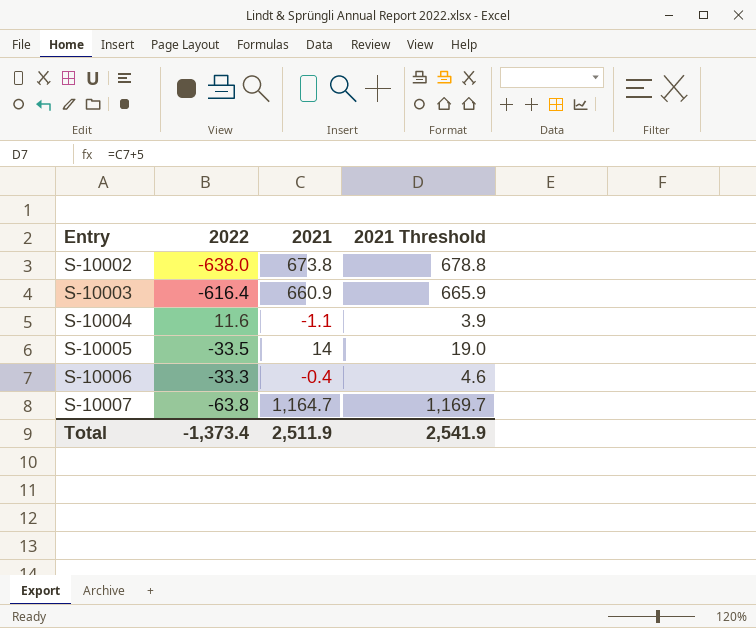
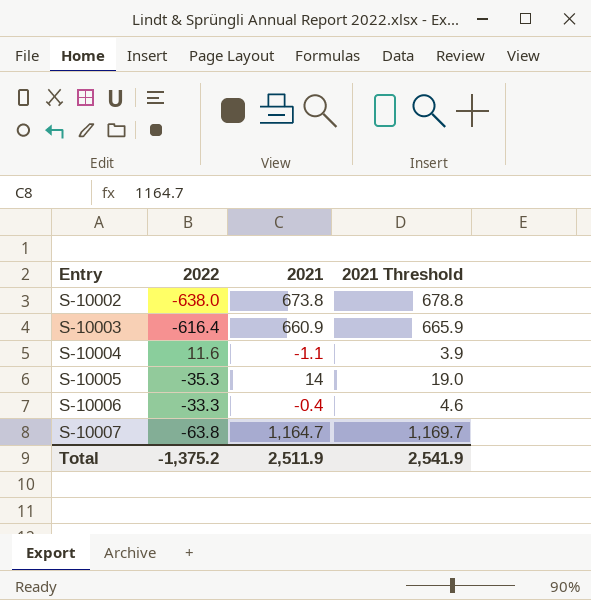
S-10005 | 2022: -33.5 -> -35.3
Total | 2022: -1,373.4 -> -1,375.2

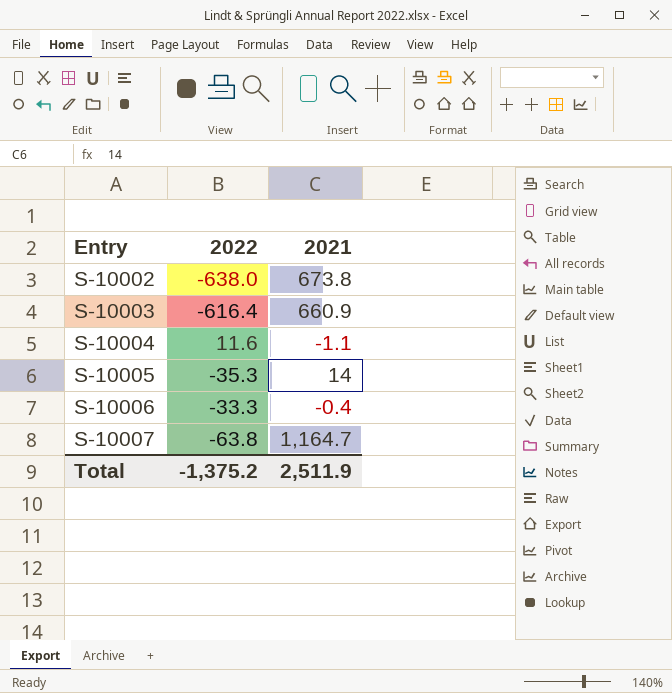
column 2021 Threshold | formula: [2021] + 5 -> none

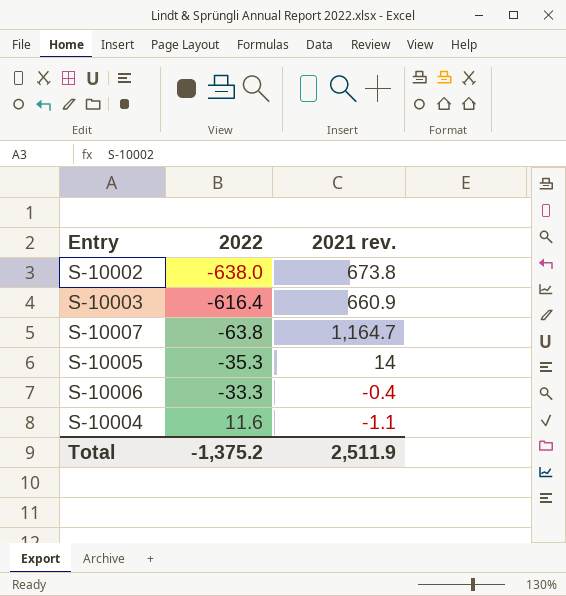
row order: Entry ascending -> 2022 ascending
column name: 2021 -> 2021 rev.

